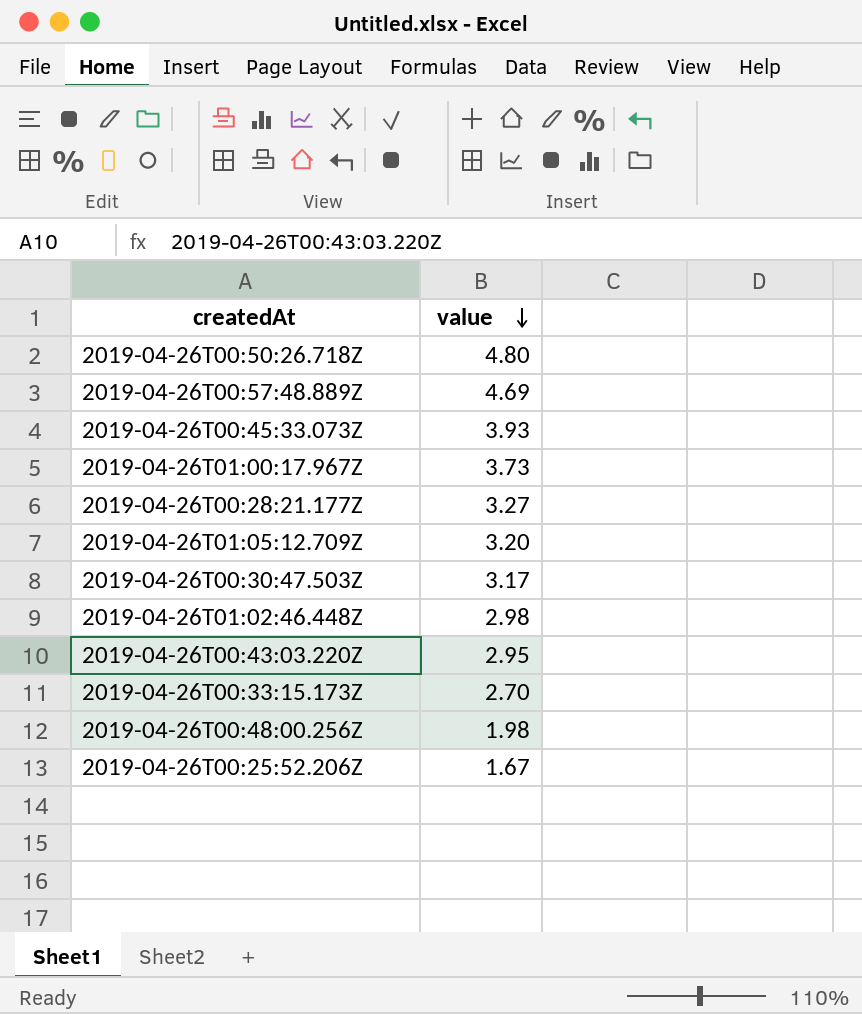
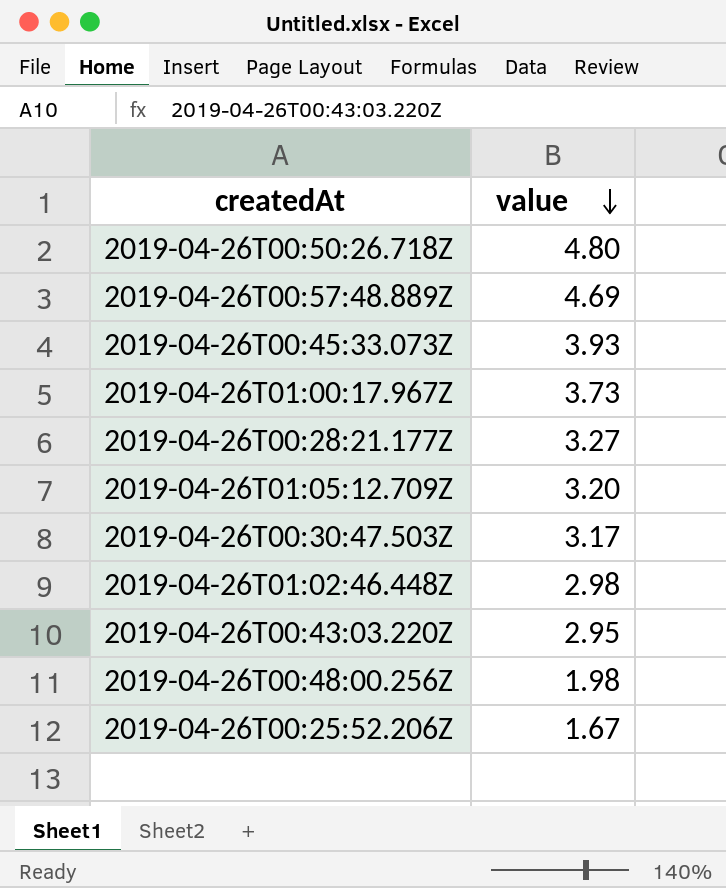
row 2019-04-26T00:33:15.173Z: 2.70 -> none

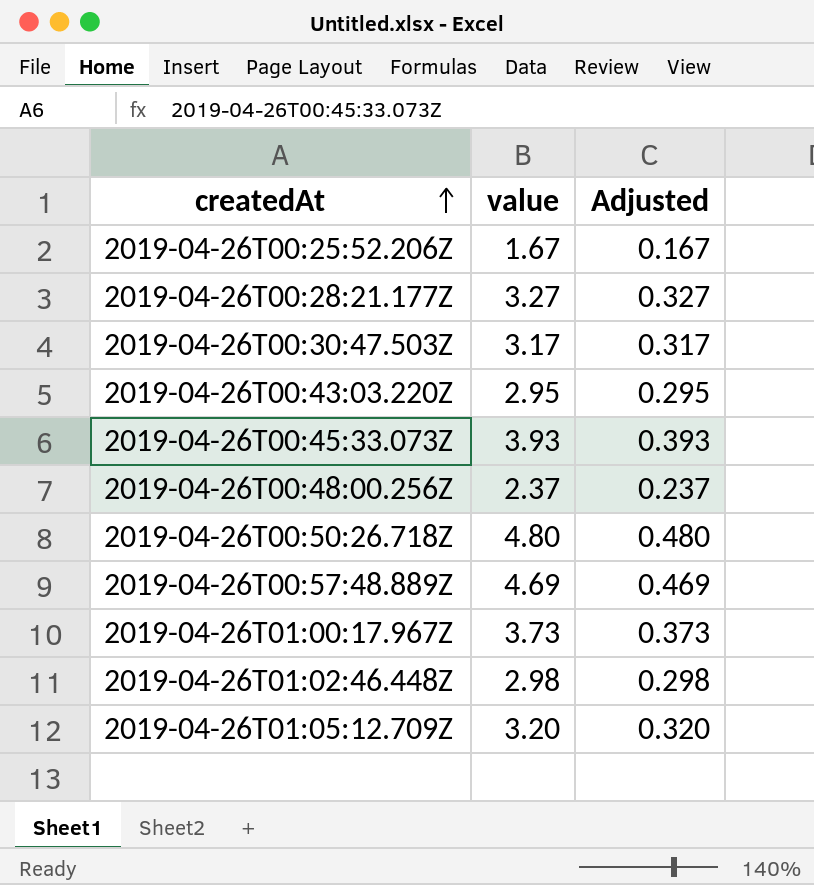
row order: value descending -> createdAt ascending
column Adjusted | formula: none -> [value] * 0.1
2019-04-26T00:48:00.256Z | value: 1.98 -> 2.37

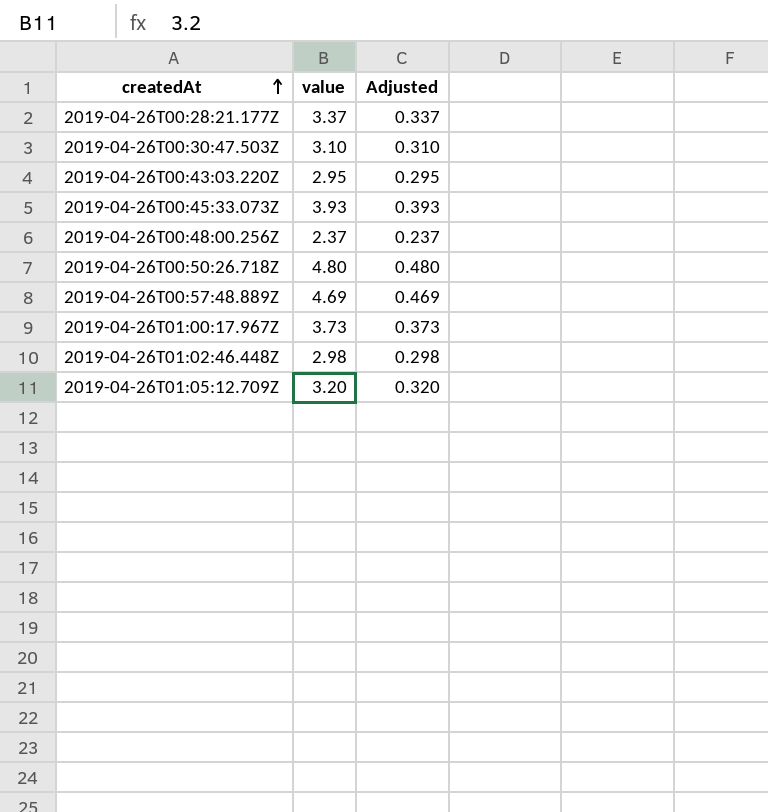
row 2019-04-26T00:25:52.206Z: 1.67 | 0.167 -> none
2019-04-26T00:28:21.177Z | value: 3.27 -> 3.37
2019-04-26T00:28:21.177Z | Adjusted: 0.327 -> 0.337
2019-04-26T00:30:47.503Z | value: 3.17 -> 3.10
2019-04-26T00:30:47.503Z | Adjusted: 0.317 -> 0.310

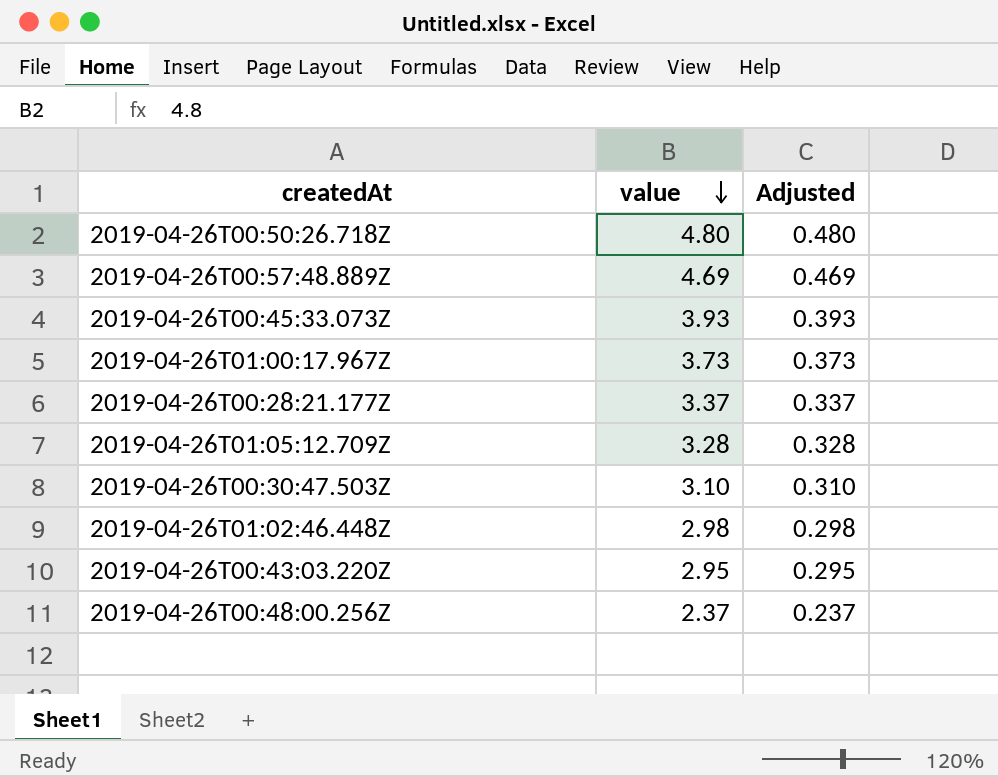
row order: createdAt ascending -> value descending
2019-04-26T01:05:12.709Z | value: 3.20 -> 3.28
2019-04-26T01:05:12.709Z | Adjusted: 0.320 -> 0.328

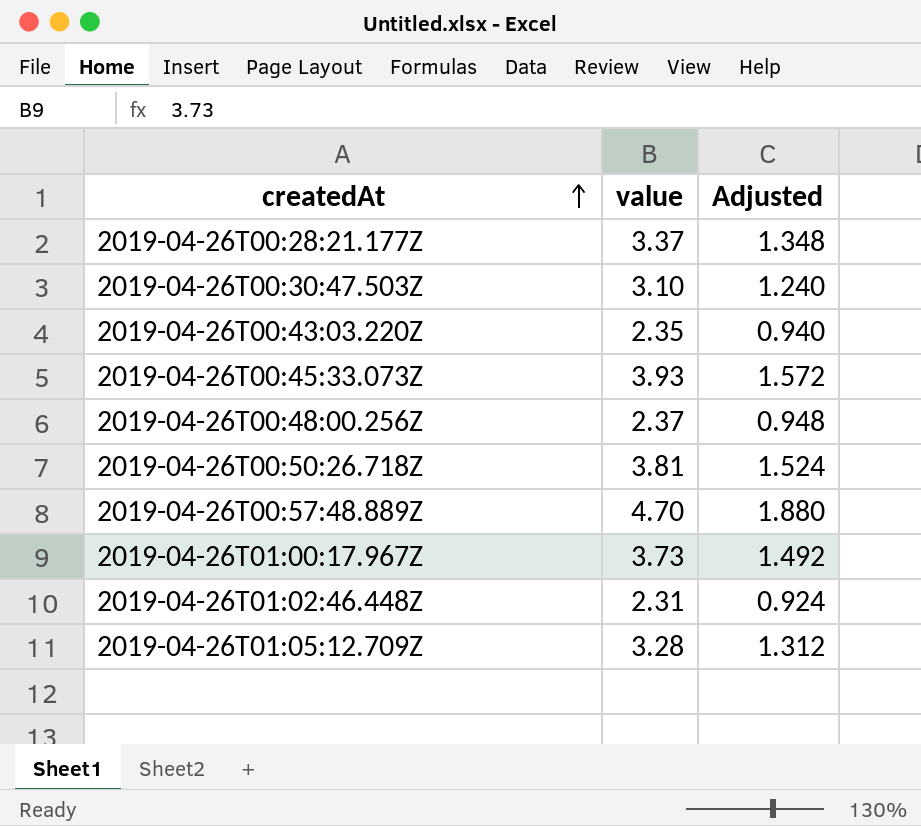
row order: value descending -> createdAt ascending
column Adjusted | formula: [value] * 0.1 -> [value] * 0.4
2019-04-26T00:43:03.220Z | value: 2.95 -> 2.35
2019-04-26T00:50:26.718Z | value: 4.80 -> 3.81
2019-04-26T00:57:48.889Z | value: 4.69 -> 4.70
2019-04-26T01:02:46.448Z | value: 2.98 -> 2.31

